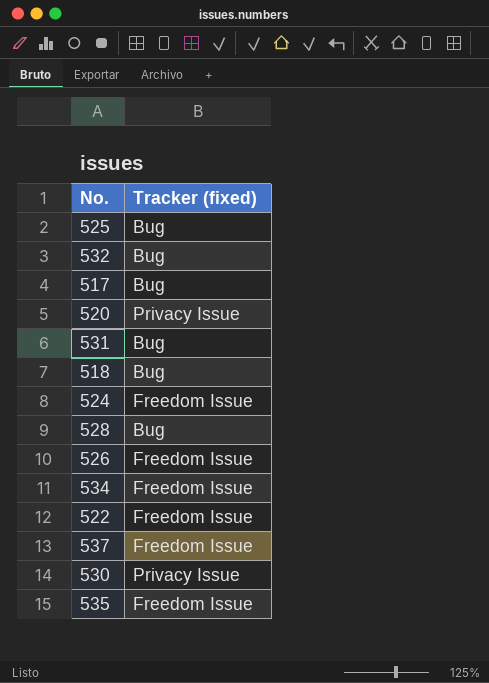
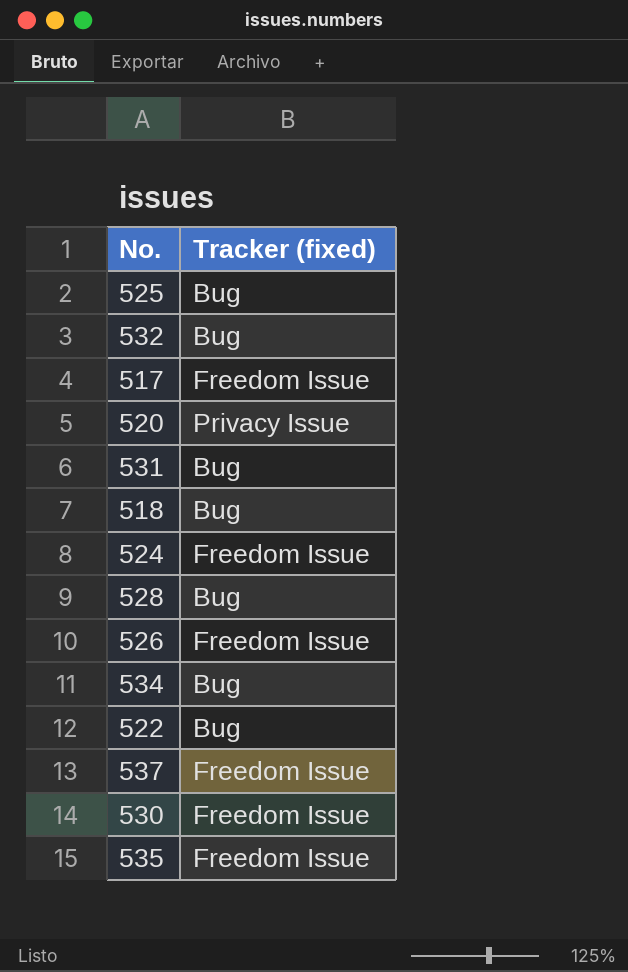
517 | Tracker (fixed): Bug -> Freedom Issue
534 | Tracker (fixed): Freedom Issue -> Bug
522 | Tracker (fixed): Freedom Issue -> Bug
530 | Tracker (fixed): Privacy Issue -> Freedom Issue

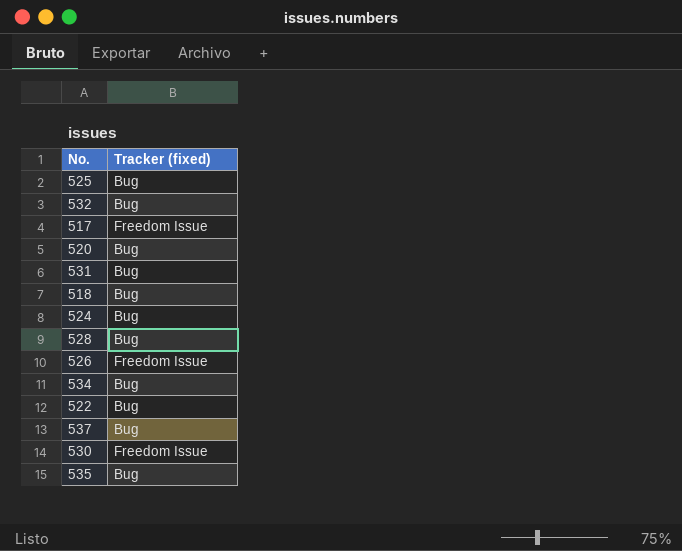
520 | Tracker (fixed): Privacy Issue -> Bug
524 | Tracker (fixed): Freedom Issue -> Bug
537 | Tracker (fixed): Freedom Issue -> Bug
535 | Tracker (fixed): Freedom Issue -> Bug

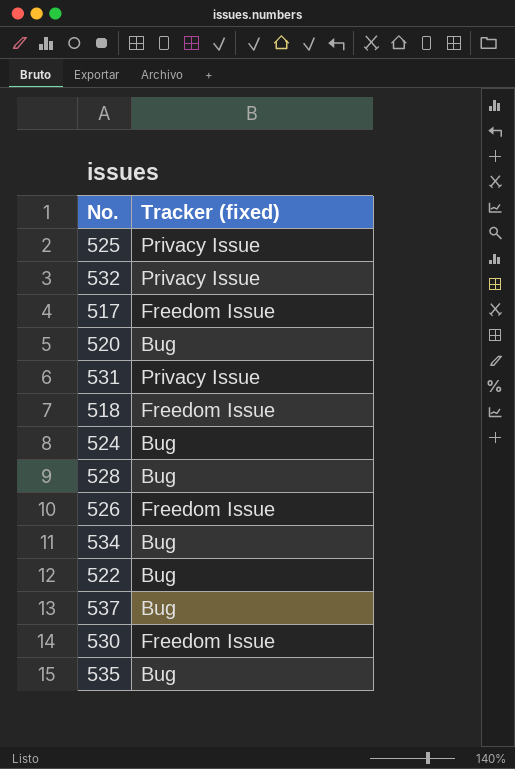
525 | Tracker (fixed): Bug -> Privacy Issue
532 | Tracker (fixed): Bug -> Privacy Issue
531 | Tracker (fixed): Bug -> Privacy Issue
518 | Tracker (fixed): Bug -> Freedom Issue

